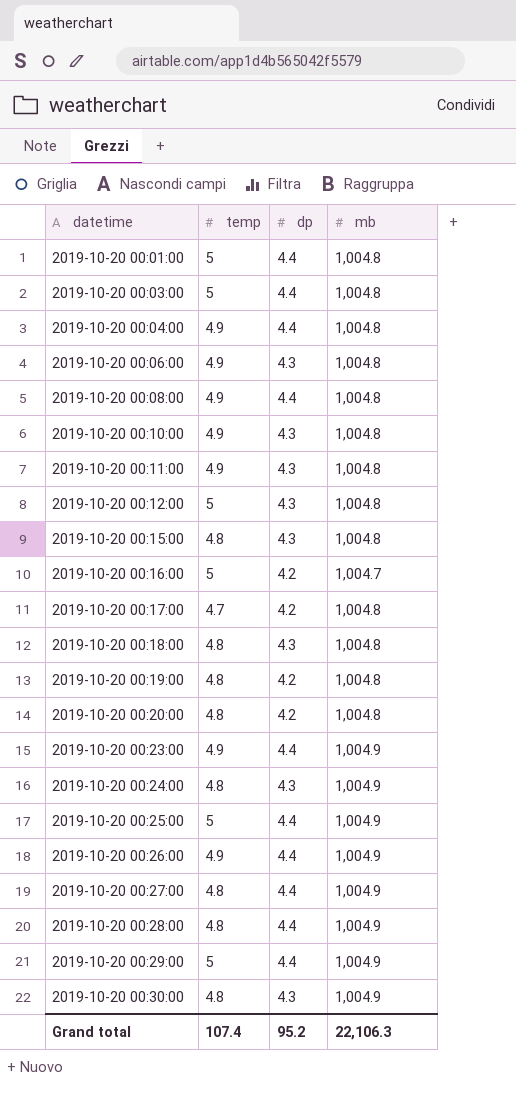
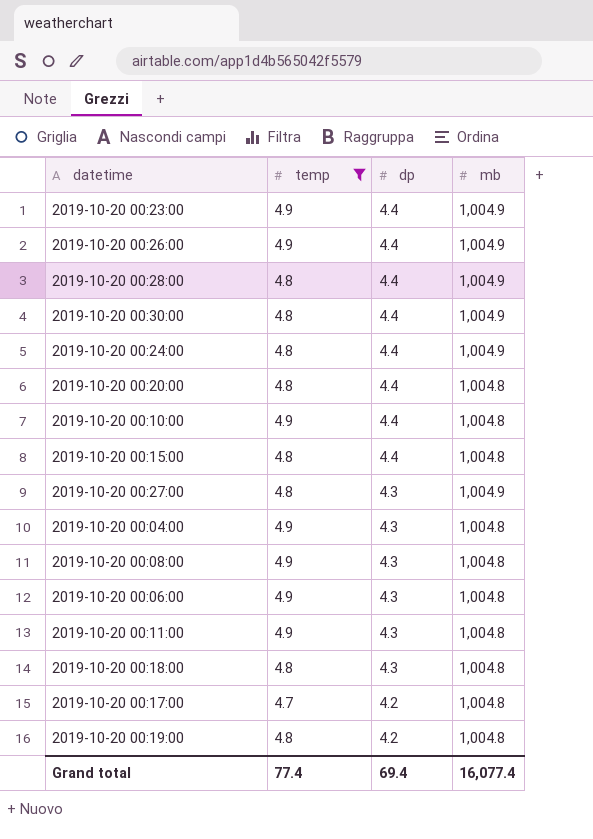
filter: none -> temp != 5
row order: datetime ascending -> dp descending
2019-10-20 00:30:00 | dp: 4.3 -> 4.4
2019-10-20 00:24:00 | dp: 4.3 -> 4.4
2019-10-20 00:20:00 | dp: 4.2 -> 4.4
2019-10-20 00:10:00 | dp: 4.3 -> 4.4
2019-10-20 00:15:00 | dp: 4.3 -> 4.4
2019-10-20 00:27:00 | dp: 4.4 -> 4.3
2019-10-20 00:04:00 | dp: 4.4 -> 4.3
2019-10-20 00:08:00 | dp: 4.4 -> 4.3
Grand total | temp: 107.4 -> 77.4
Grand total | dp: 95.2 -> 69.4
Grand total | mb: 22,106.3 -> 16,077.4

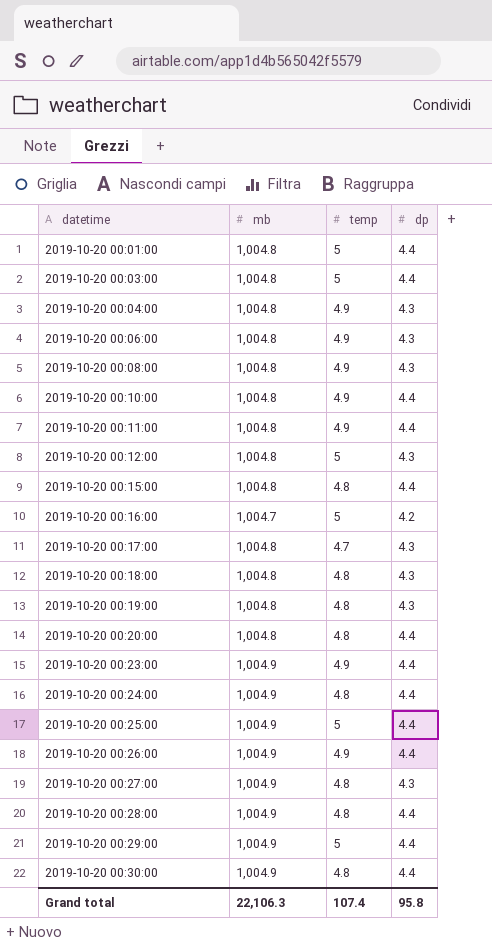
filter: temp != 5 -> none
row order: dp descending -> datetime ascending
column mb | position: 4 -> 2
2019-10-20 00:11:00 | dp: 4.3 -> 4.4
2019-10-20 00:17:00 | dp: 4.2 -> 4.3
2019-10-20 00:19:00 | dp: 4.2 -> 4.3
Grand total | mb: 16,077.4 -> 22,106.3
Grand total | temp: 77.4 -> 107.4
Grand total | dp: 69.4 -> 95.8

